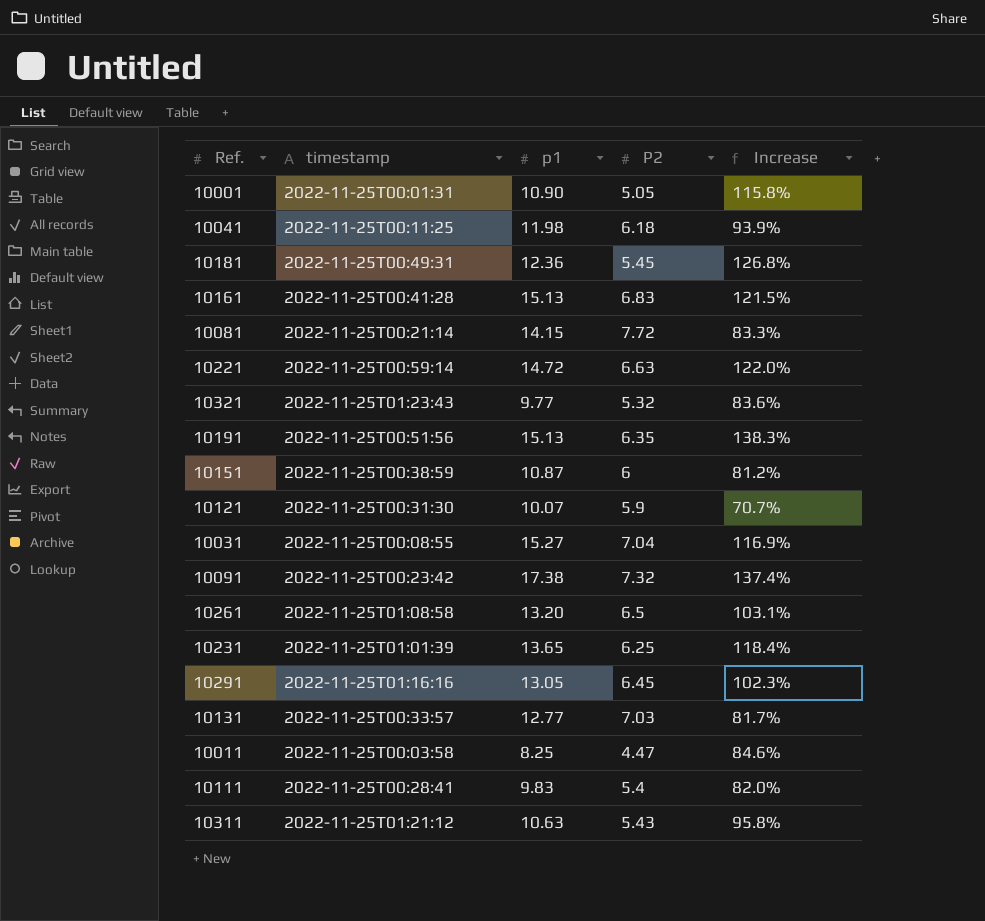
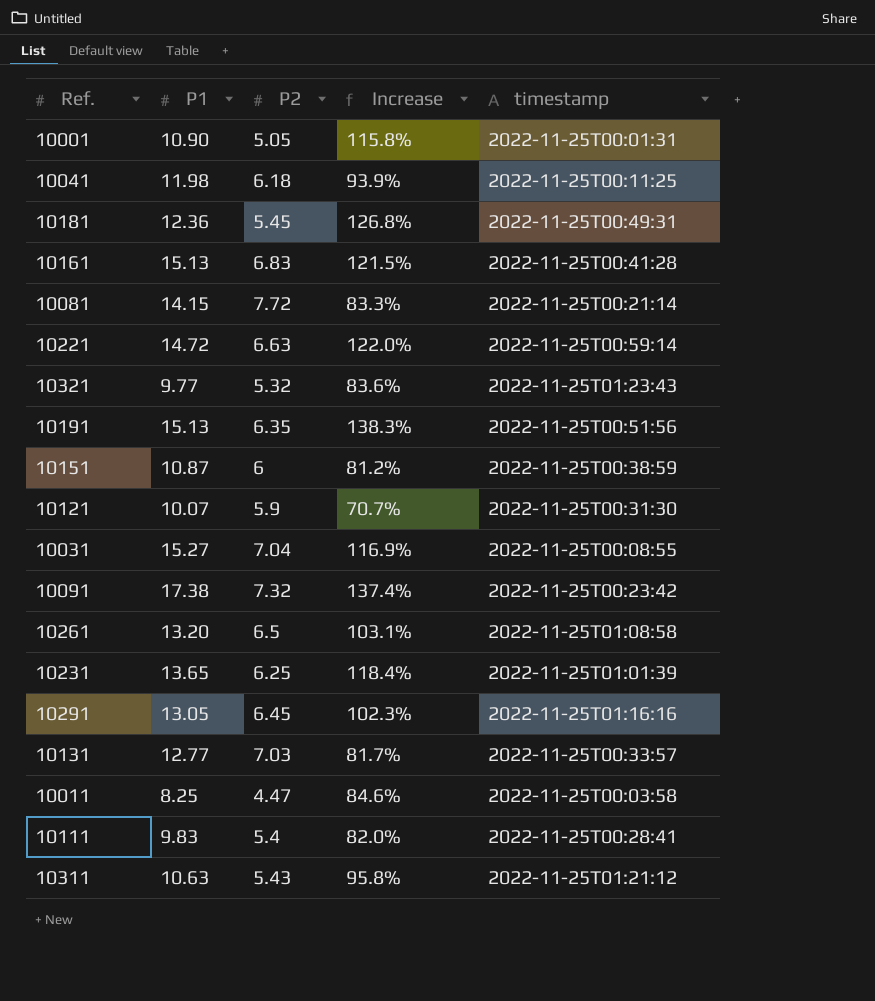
column name: p1 -> P1
column timestamp | position: 2 -> 5

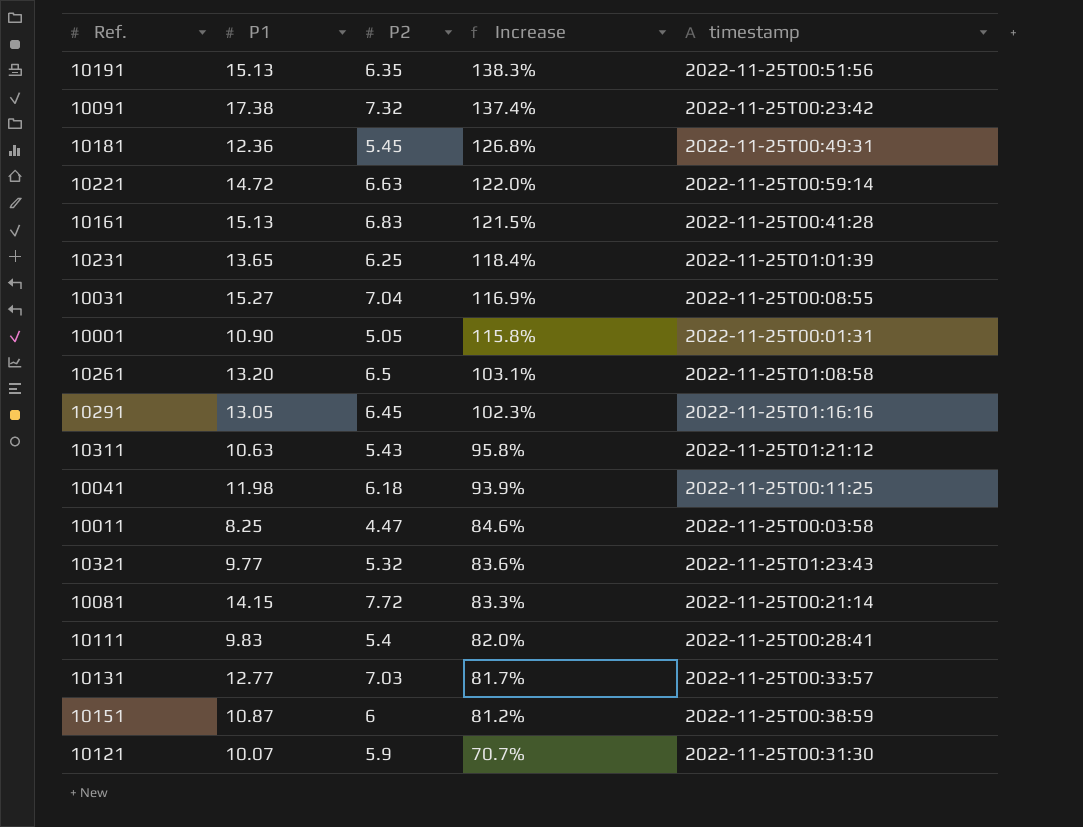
row order: none -> Increase descending

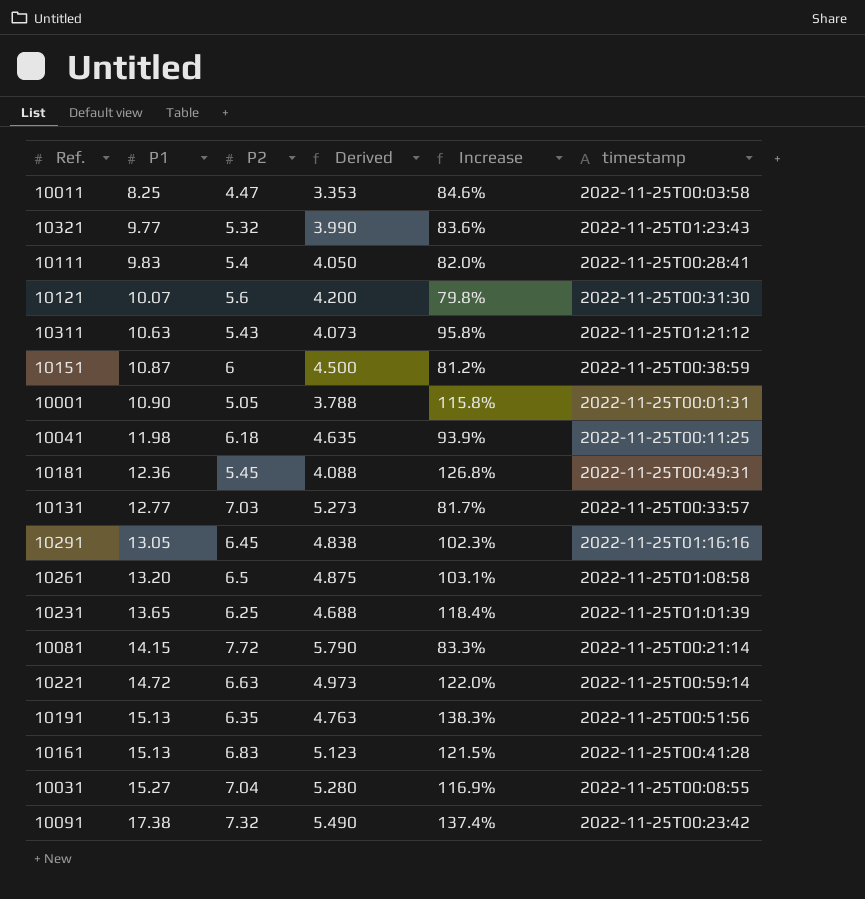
row order: Increase descending -> P1 ascending
column Derived | formula: none -> [P2] * 0.75
10121 | P2: 5.9 -> 5.6
10121 | Increase: 70.7% -> 79.8%

